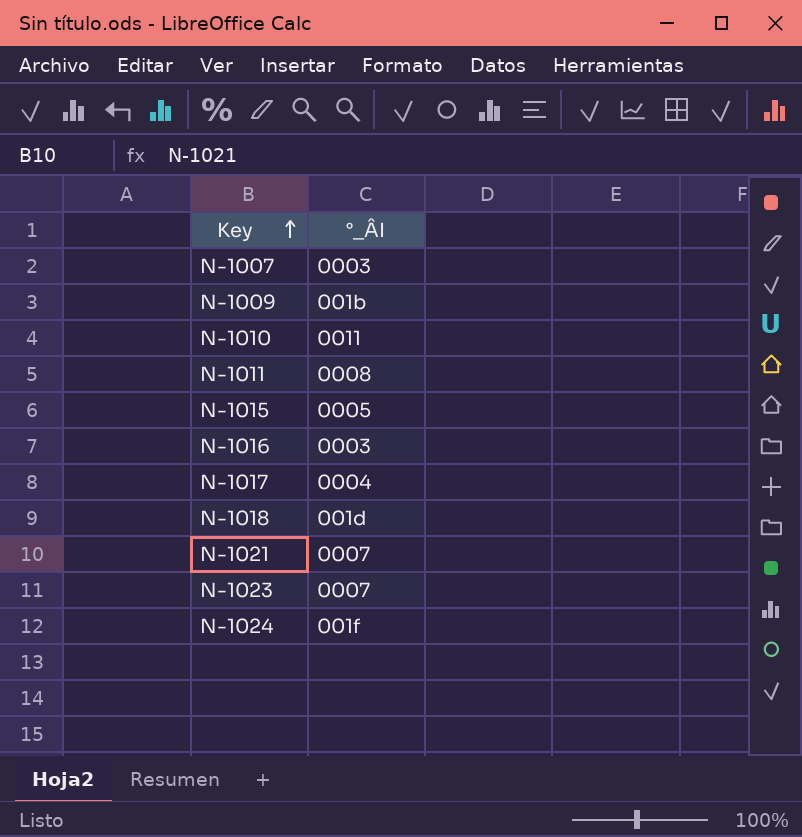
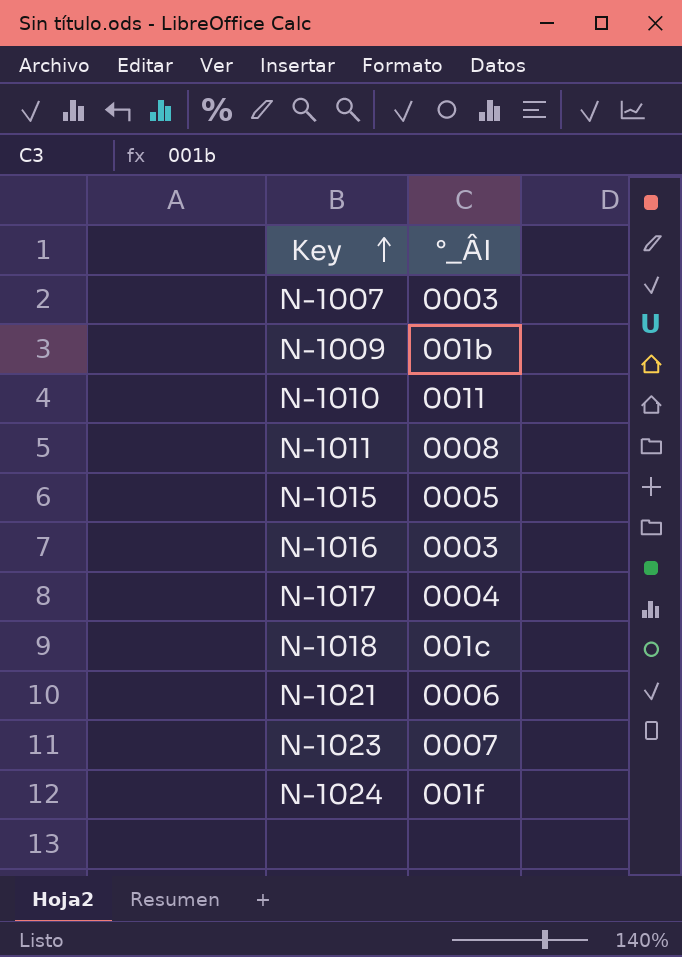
N-1018 | °_ÂI: 001d -> 001c
N-1021 | °_ÂI: 0007 -> 0006

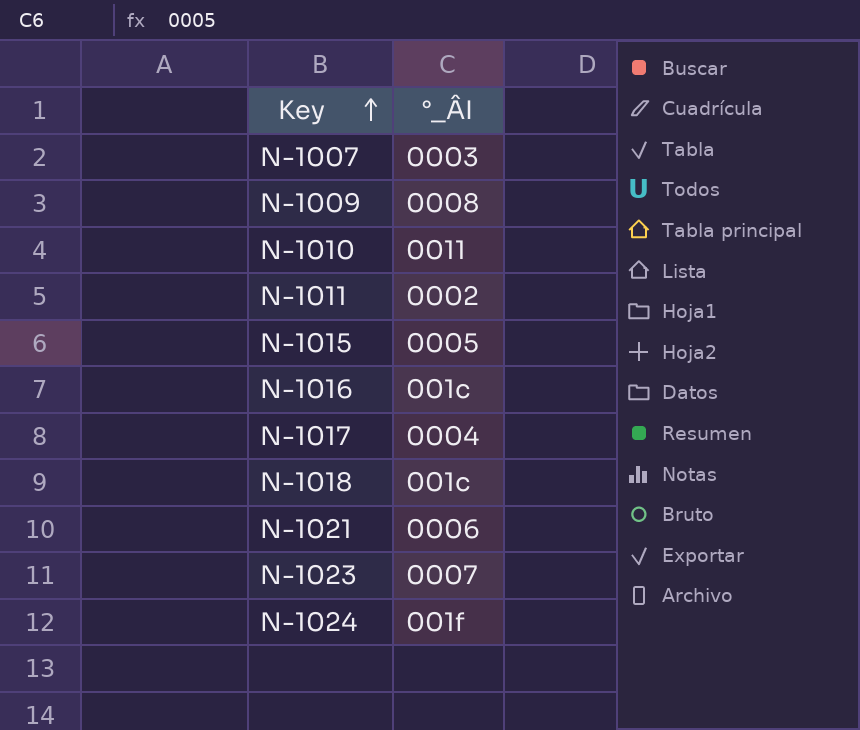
N-1009 | °_ÂI: 001b -> 0008
N-1011 | °_ÂI: 0008 -> 0002
N-1016 | °_ÂI: 0003 -> 001c

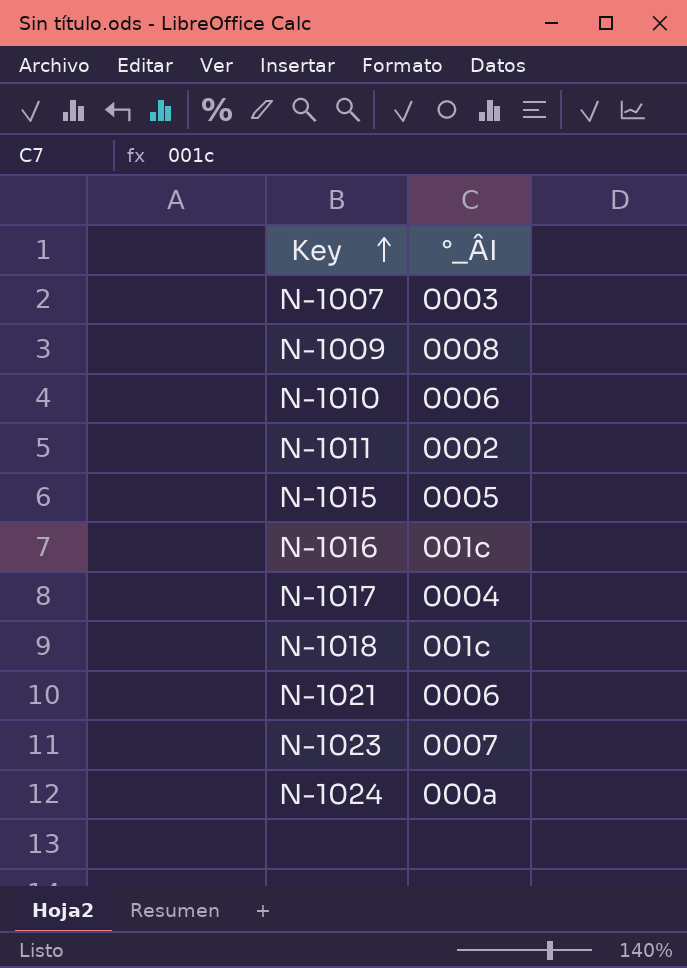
N-1010 | °_ÂI: 0011 -> 0006
N-1024 | °_ÂI: 001f -> 000a

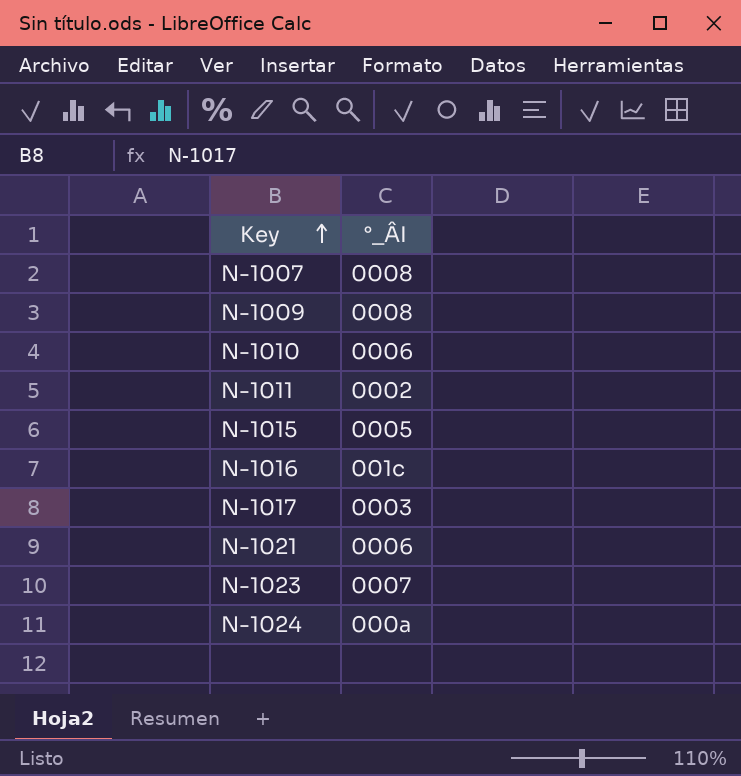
row N-1018: 001c -> none
N-1007 | °_ÂI: 0003 -> 0008
N-1017 | °_ÂI: 0004 -> 0003

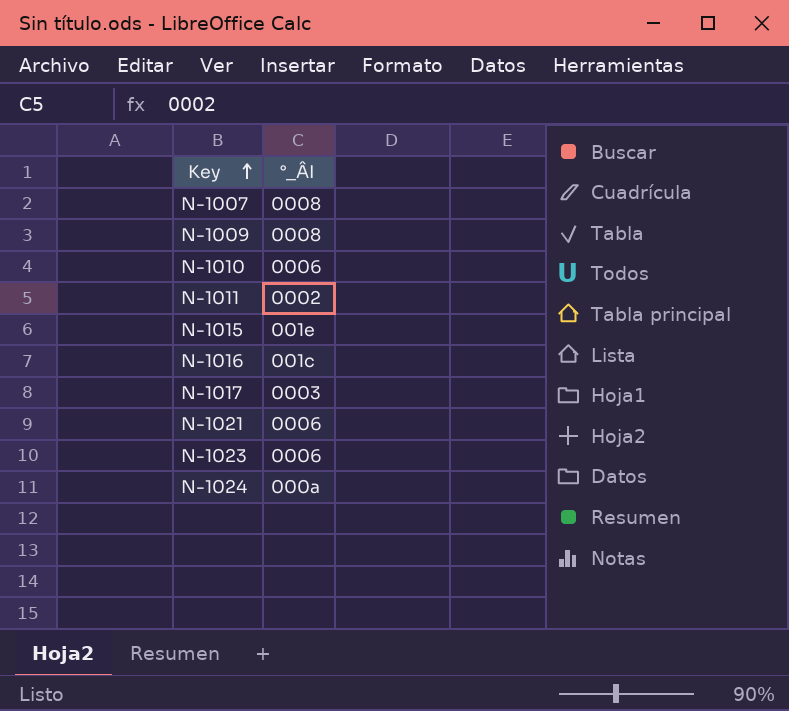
N-1015 | °_ÂI: 0005 -> 001e
N-1023 | °_ÂI: 0007 -> 0006

